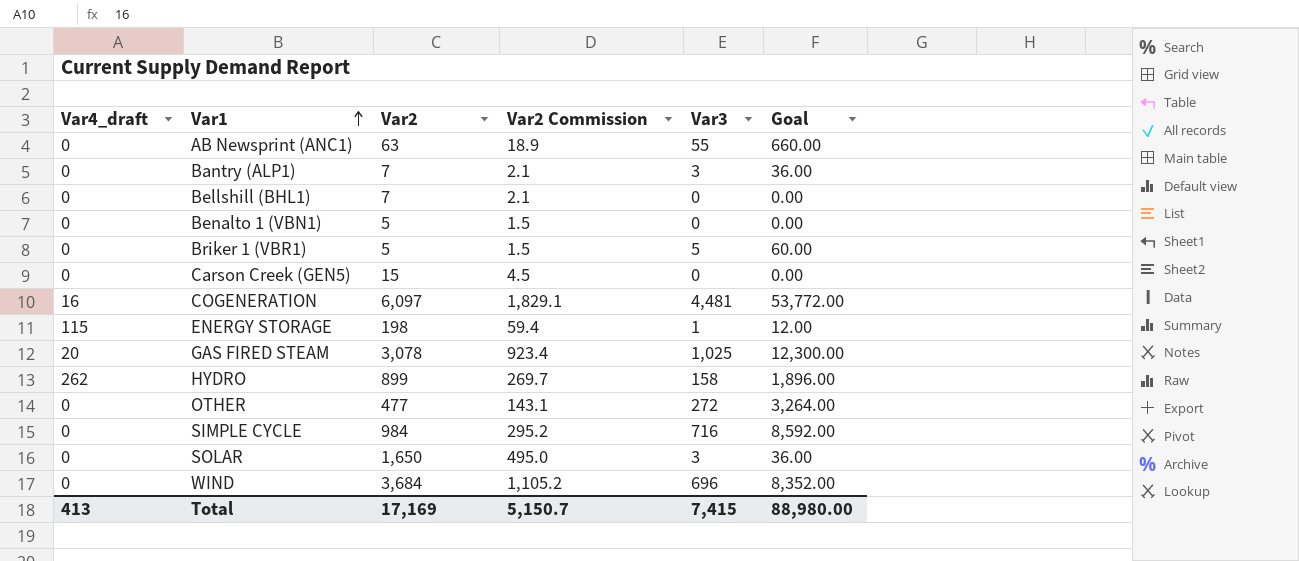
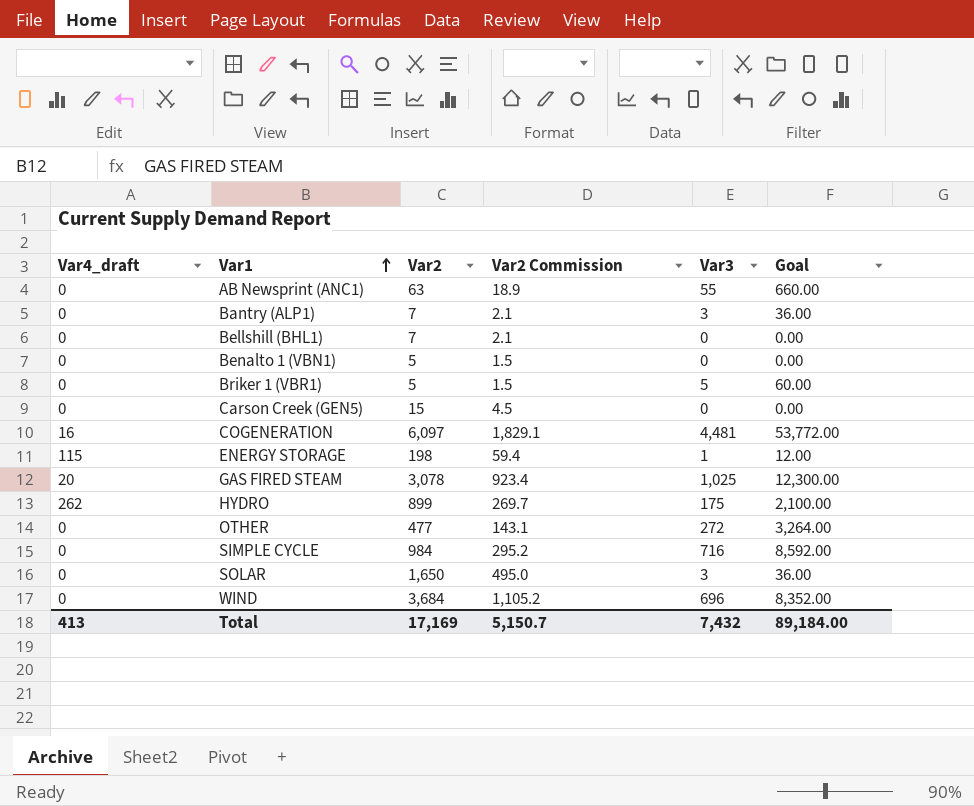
HYDRO | Var3: 158 -> 175
HYDRO | Goal: 1,896.00 -> 2,100.00
Total | Var3: 7,415 -> 7,432
Total | Goal: 88,980.00 -> 89,184.00

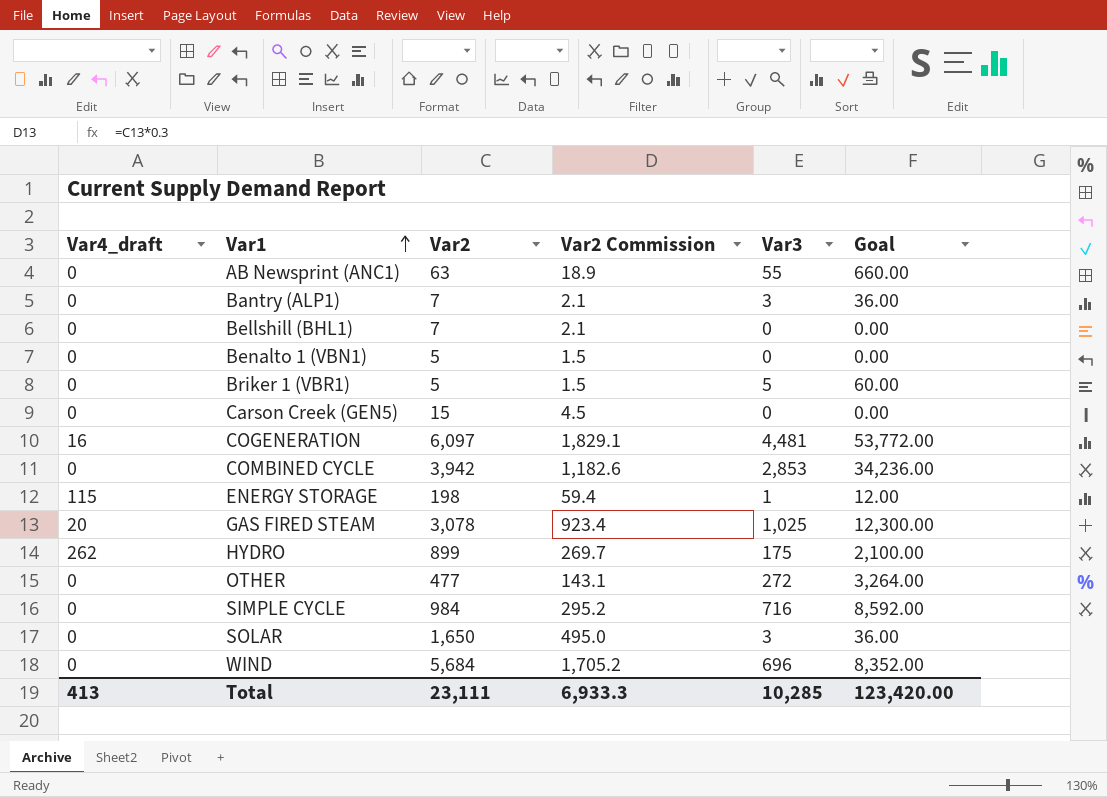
row COMBINED CYCLE: none -> 0 | 3,942 | 1,182.6 | 2,853 | 34,236.00
WIND | Var2: 3,684 -> 5,684
WIND | Var2 Commission: 1,105.2 -> 1,705.2
Total | Var2: 17,169 -> 23,111
Total | Var2 Commission: 5,150.7 -> 6,933.3
Total | Var3: 7,432 -> 10,285
Total | Goal: 89,184.00 -> 123,420.00

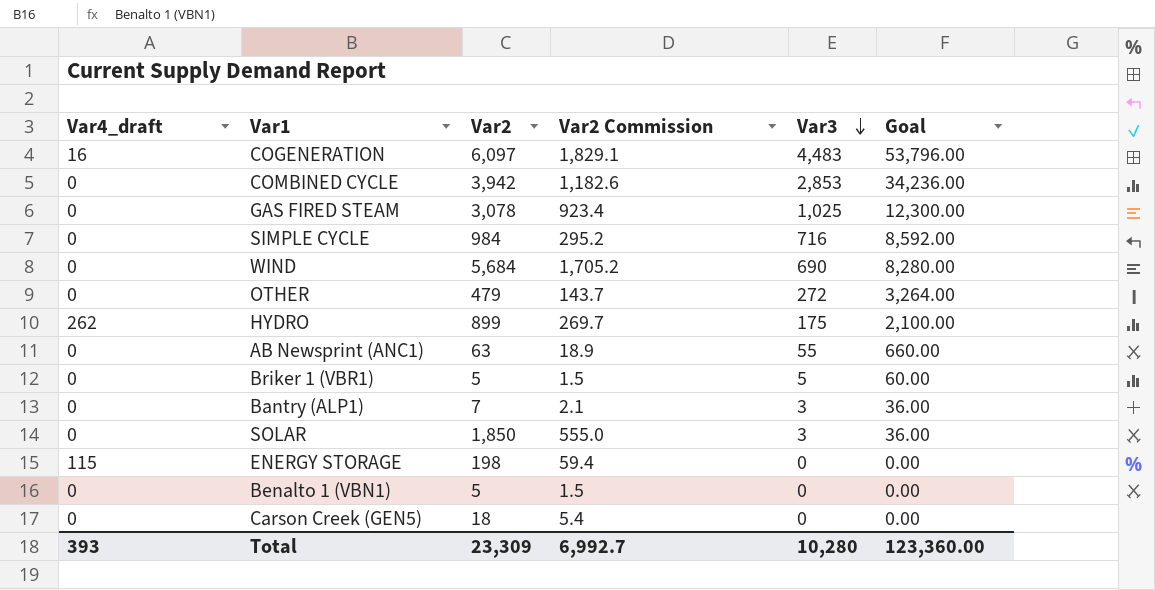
row order: Var1 ascending -> Var3 descending
row Bellshill (BHL1): 0 | 7 | 2.1 | 0 | 0.00 -> none
COGENERATION | Var3: 4,481 -> 4,483
COGENERATION | Goal: 53,772.00 -> 53,796.00
GAS FIRED STEAM | Var4_draft: 20 -> 0
WIND | Var3: 696 -> 690
WIND | Goal: 8,352.00 -> 8,280.00
OTHER | Var2: 477 -> 479
OTHER | Var2 Commission: 143.1 -> 143.7
SOLAR | Var2: 1,650 -> 1,850
SOLAR | Var2 Commission: 495.0 -> 555.0
ENERGY STORAGE | Var3: 1 -> 0
ENERGY STORAGE | Goal: 12.00 -> 0.00
Carson Creek (GEN5) | Var2: 15 -> 18
Carson Creek (GEN5) | Var2 Commission: 4.5 -> 5.4
Total | Var4_draft: 413 -> 393
Total | Var2: 23,111 -> 23,309
Total | Var2 Commission: 6,933.3 -> 6,992.7
Total | Var3: 10,285 -> 10,280
Total | Goal: 123,420.00 -> 123,360.00

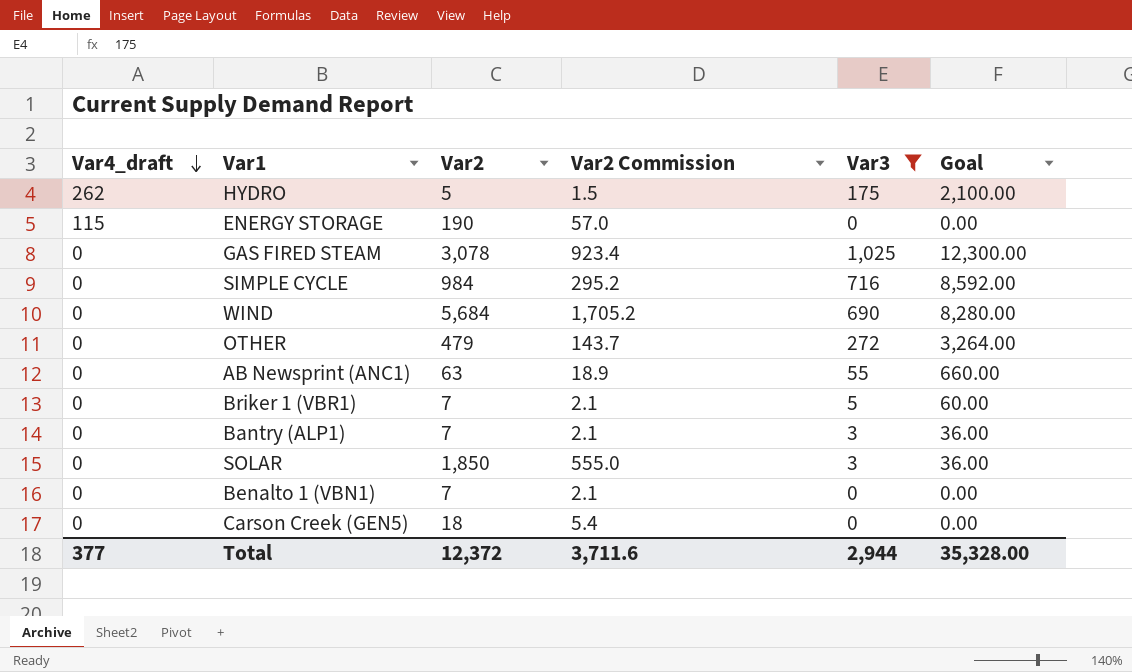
filter: none -> Var3 <= 1,025
row order: Var3 descending -> Var4_draft descending
HYDRO | Var2: 899 -> 5
HYDRO | Var2 Commission: 269.7 -> 1.5
ENERGY STORAGE | Var2: 198 -> 190
ENERGY STORAGE | Var2 Commission: 59.4 -> 57.0
Briker 1 (VBR1) | Var2: 5 -> 7
Briker 1 (VBR1) | Var2 Commission: 1.5 -> 2.1
Benalto 1 (VBN1) | Var2: 5 -> 7
Benalto 1 (VBN1) | Var2 Commission: 1.5 -> 2.1
Total | Var4_draft: 393 -> 377
Total | Var2: 23,309 -> 12,372
Total | Var2 Commission: 6,992.7 -> 3,711.6
Total | Var3: 10,280 -> 2,944
Total | Goal: 123,360.00 -> 35,328.00

